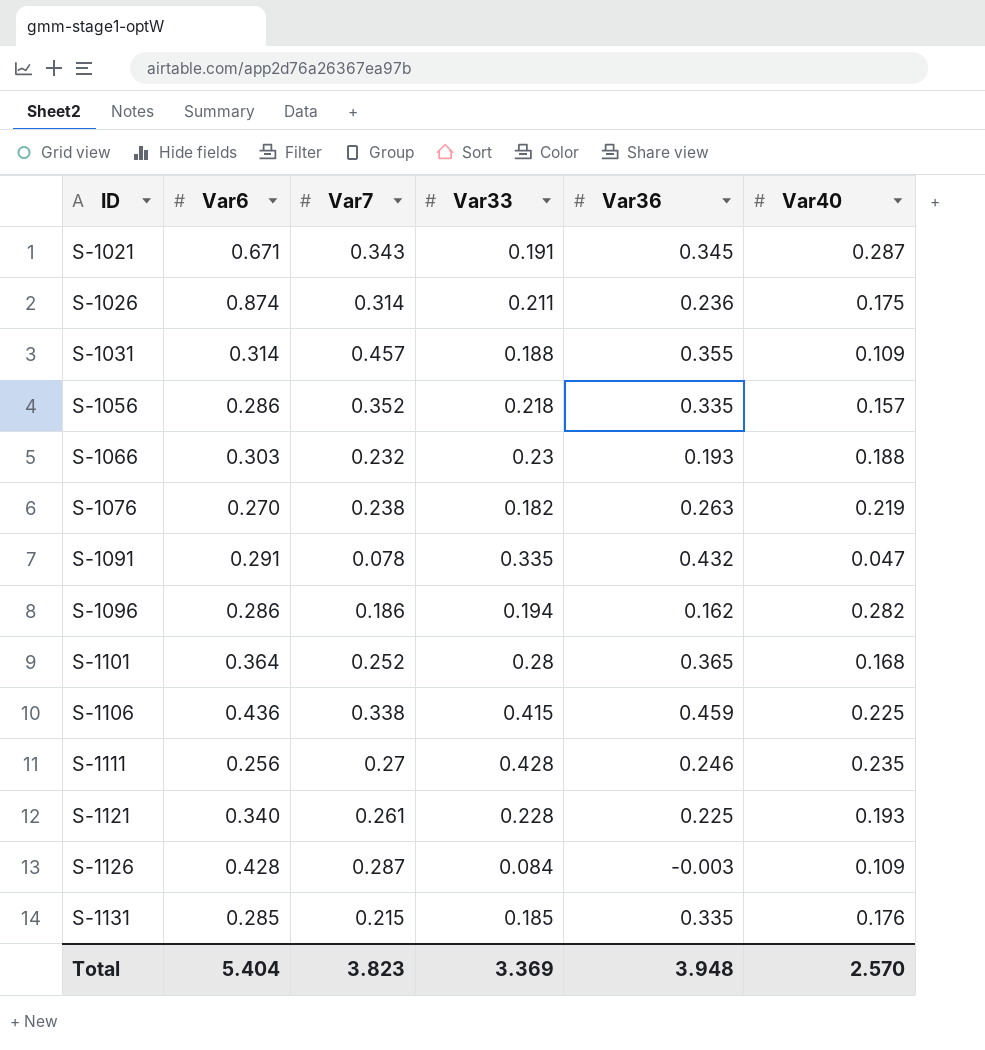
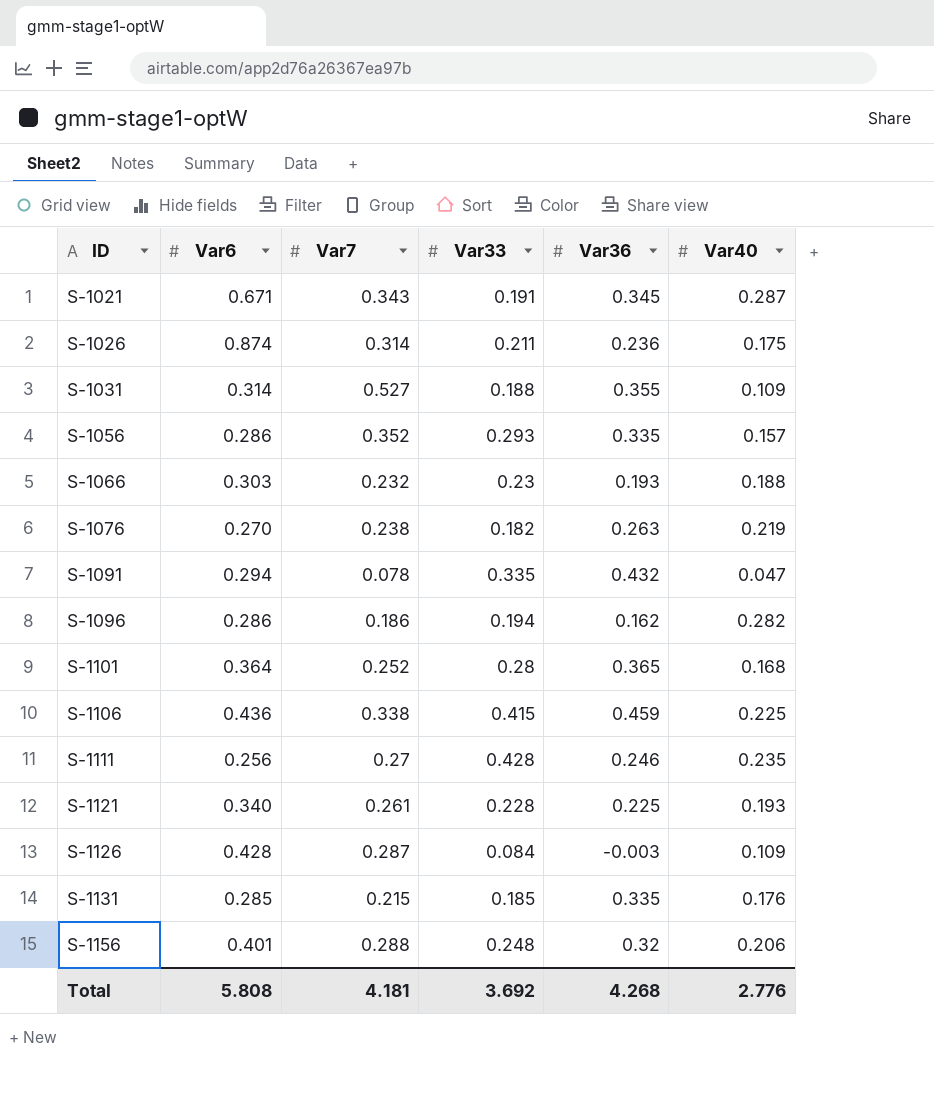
S-1031 | Var7: 0.457 -> 0.527
S-1056 | Var33: 0.218 -> 0.293
S-1091 | Var6: 0.291 -> 0.294
row S-1156: none -> 0.401 | 0.288 | 0.248 | 0.32 | 0.206
Total | Var6: 5.404 -> 5.808
Total | Var7: 3.823 -> 4.181
Total | Var33: 3.369 -> 3.692
Total | Var36: 3.948 -> 4.268
Total | Var40: 2.570 -> 2.776

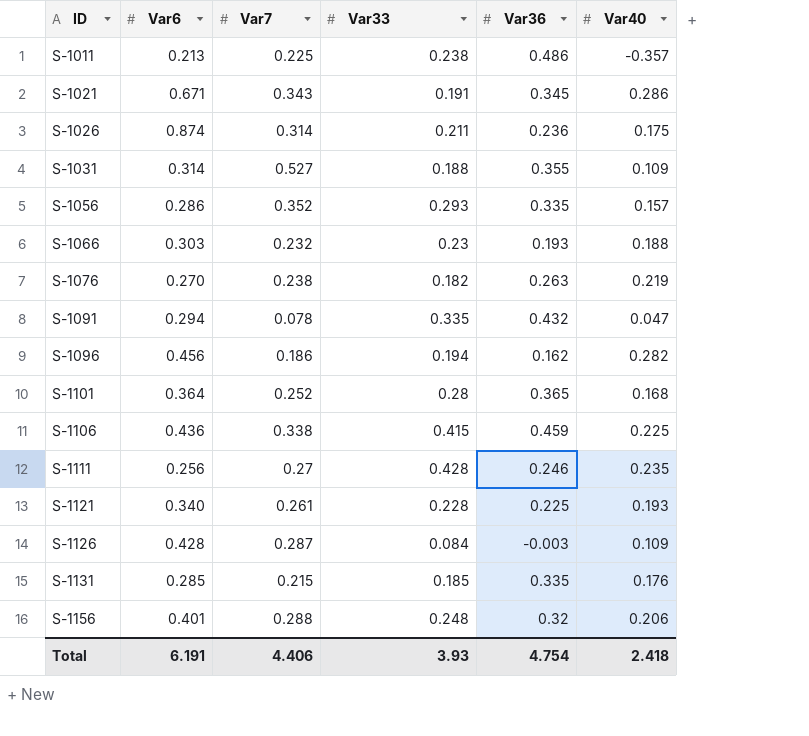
row S-1011: none -> 0.213 | 0.225 | 0.238 | 0.486 | -0.357
S-1021 | Var40: 0.287 -> 0.286
S-1096 | Var6: 0.286 -> 0.456
Total | Var6: 5.808 -> 6.191
Total | Var7: 4.181 -> 4.406
Total | Var33: 3.692 -> 3.93
Total | Var36: 4.268 -> 4.754
Total | Var40: 2.776 -> 2.418

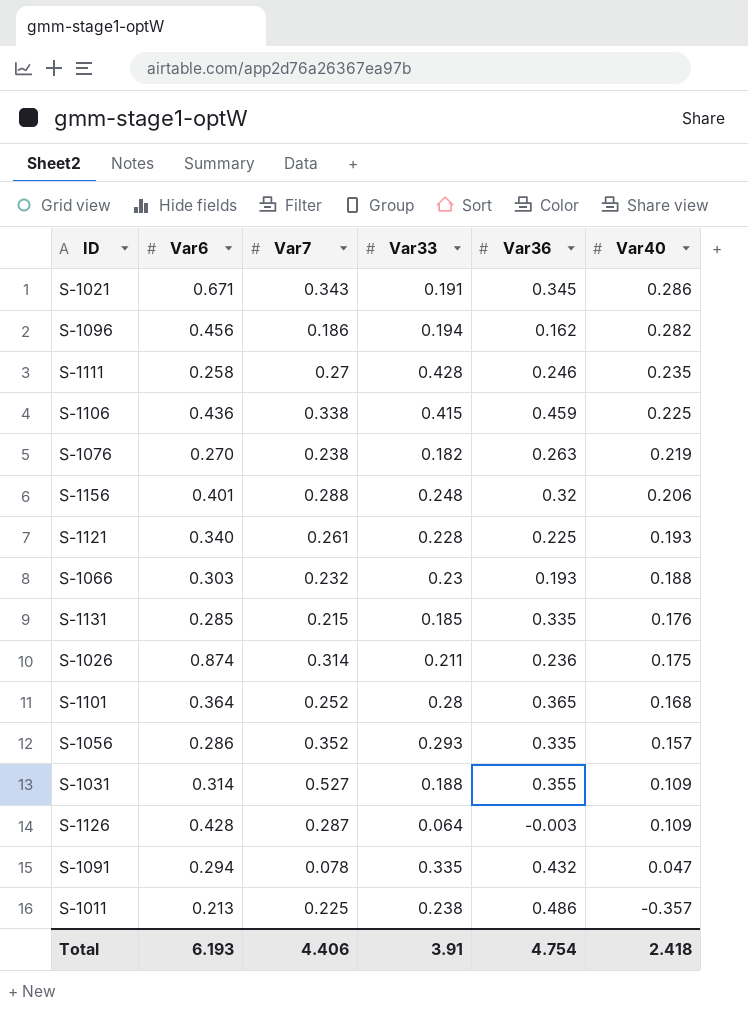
row order: ID ascending -> Var40 descending
S-1111 | Var6: 0.256 -> 0.258
S-1126 | Var33: 0.084 -> 0.064
Total | Var6: 6.191 -> 6.193
Total | Var33: 3.93 -> 3.91

